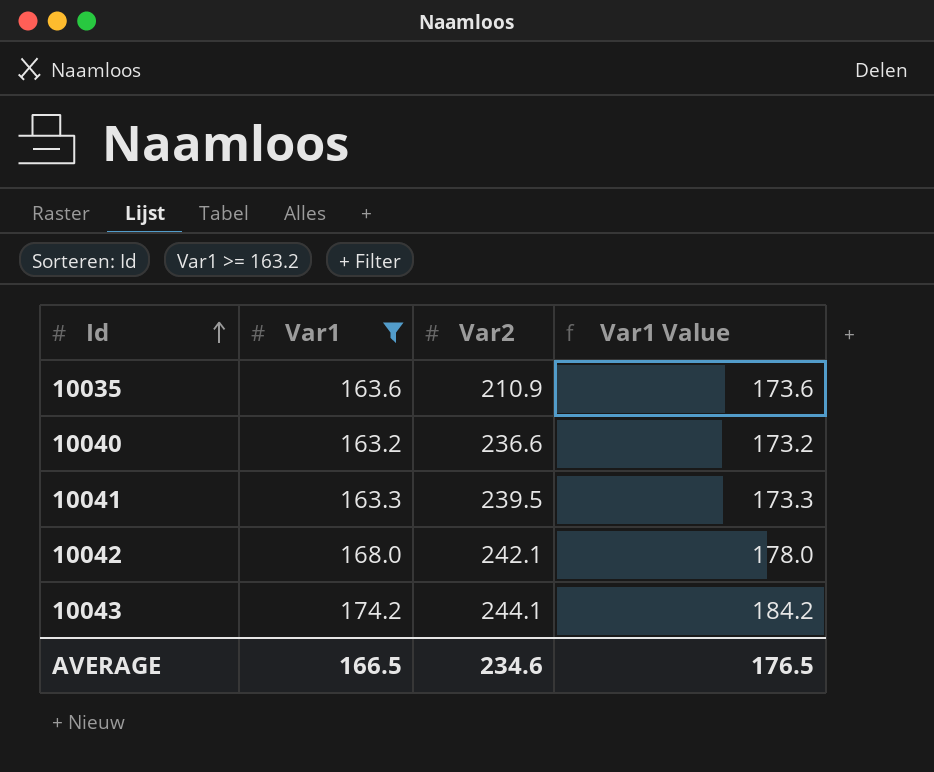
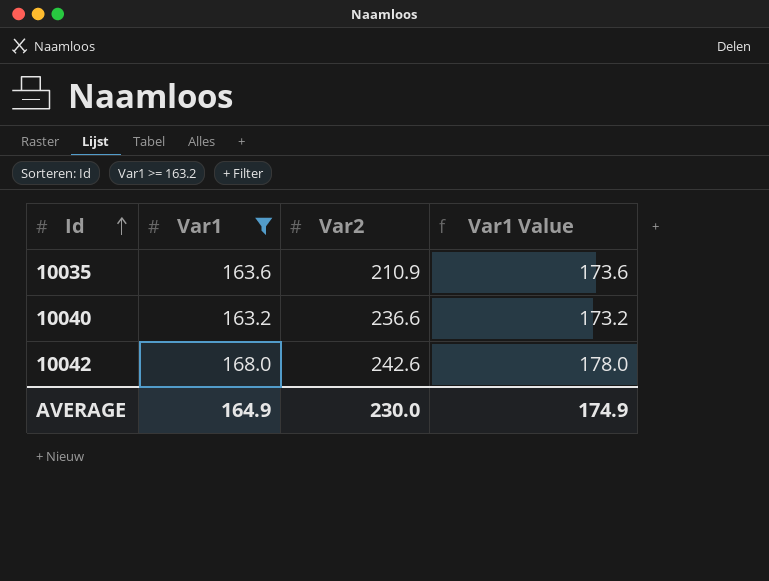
row 10041: 163.3 | 239.5 | 173.3 -> none
row 10043: 174.2 | 244.1 | 184.2 -> none
10042 | Var2: 242.1 -> 242.6
AVERAGE | Var1: 166.5 -> 164.9
AVERAGE | Var2: 234.6 -> 230.0
AVERAGE | Var1 Value: 176.5 -> 174.9

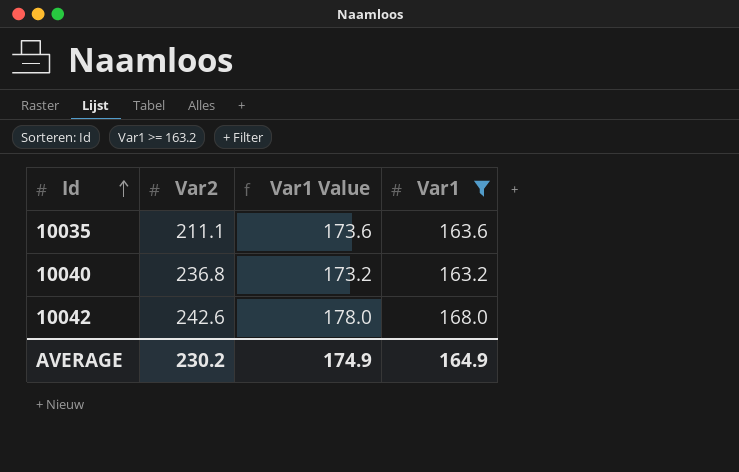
column Var1 | position: 2 -> 4
10035 | Var2: 210.9 -> 211.1
10040 | Var2: 236.6 -> 236.8
AVERAGE | Var2: 230.0 -> 230.2

